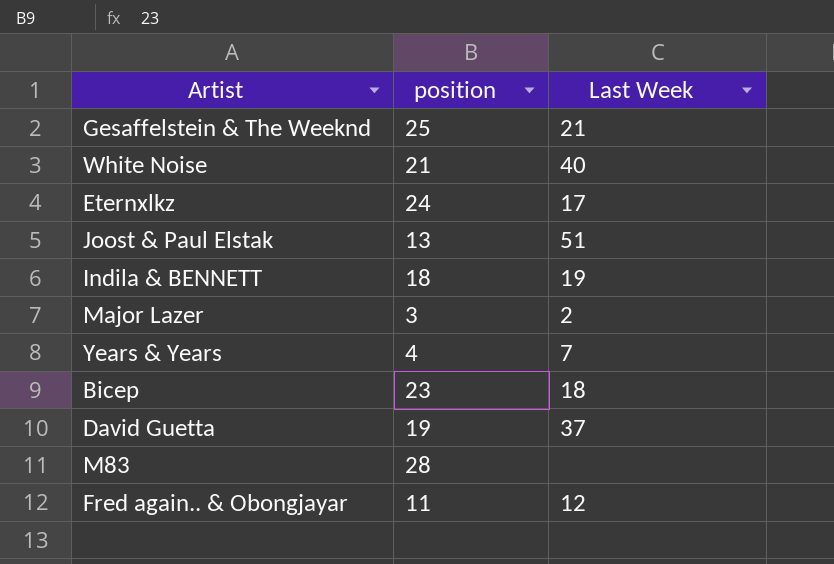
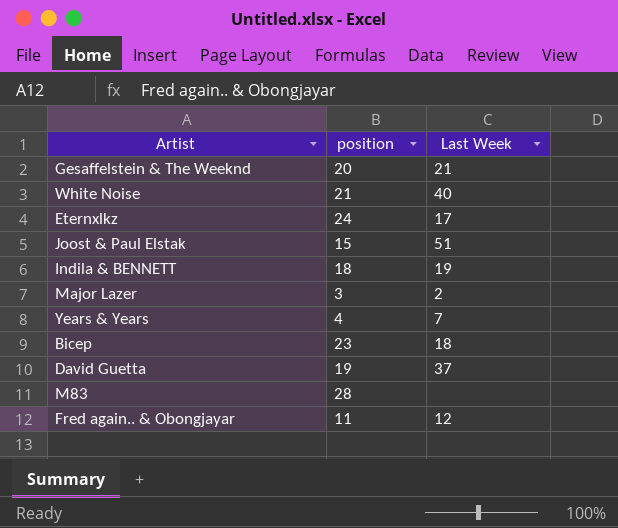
Gesaffelstein & The Weeknd | position: 25 -> 20
Joost & Paul Elstak | position: 13 -> 15

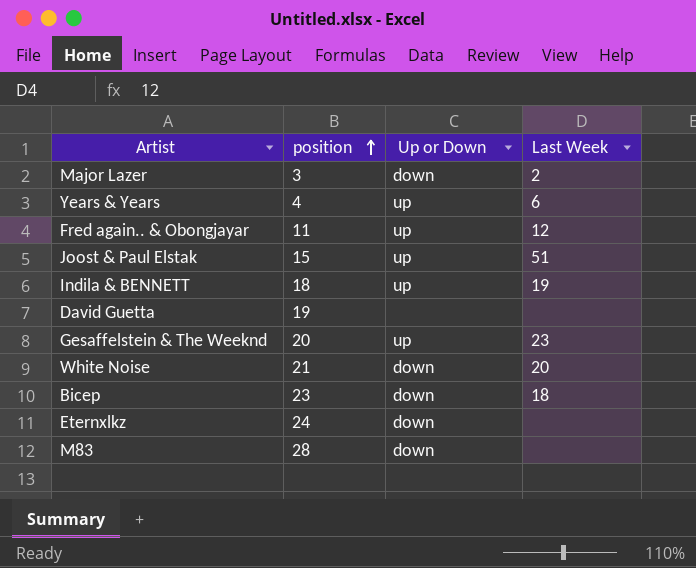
row order: none -> position ascending
column Up or Down | position: none -> 3
Years & Years | Last Week: 7 -> 6
David Guetta | Last Week: 37 -> none
Gesaffelstein & The Weeknd | Last Week: 21 -> 23
White Noise | Last Week: 40 -> 20
Eternxlkz | Last Week: 17 -> none

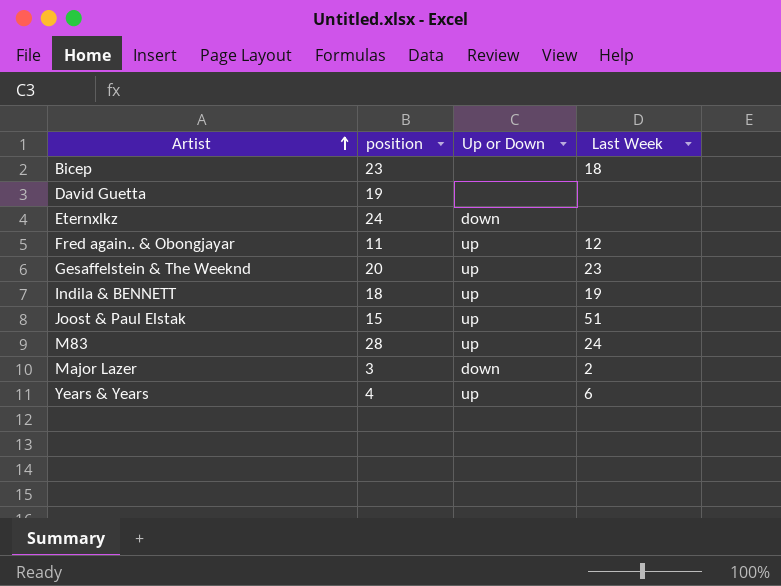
row order: position ascending -> Artist ascending
row White Noise: 21 | down | 20 -> none
Bicep | Up or Down: down -> none
M83 | Up or Down: down -> up
M83 | Last Week: none -> 24

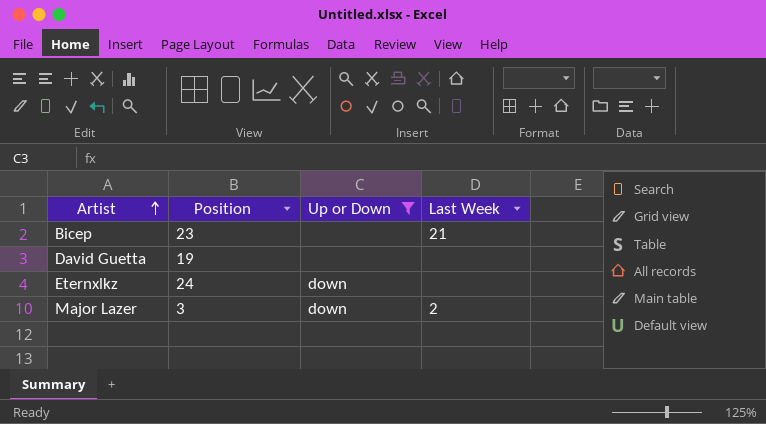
filter: none -> Up or Down != up
column name: position -> Position
Bicep | Last Week: 18 -> 21

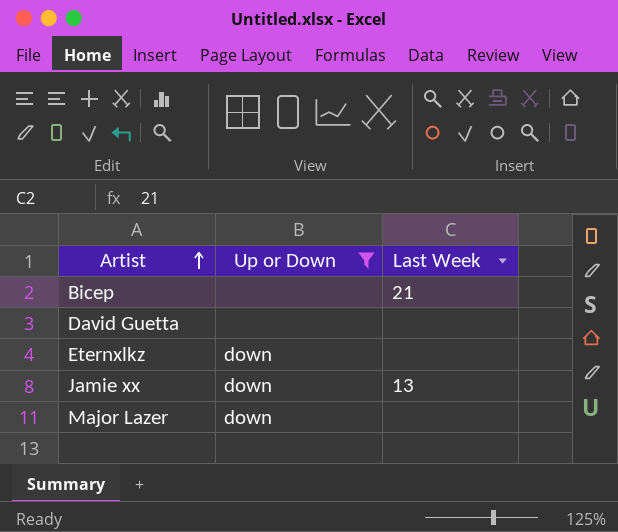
column Position | position: 2 -> none
row Jamie xx: none -> down | 13
Major Lazer | Last Week: 2 -> none

